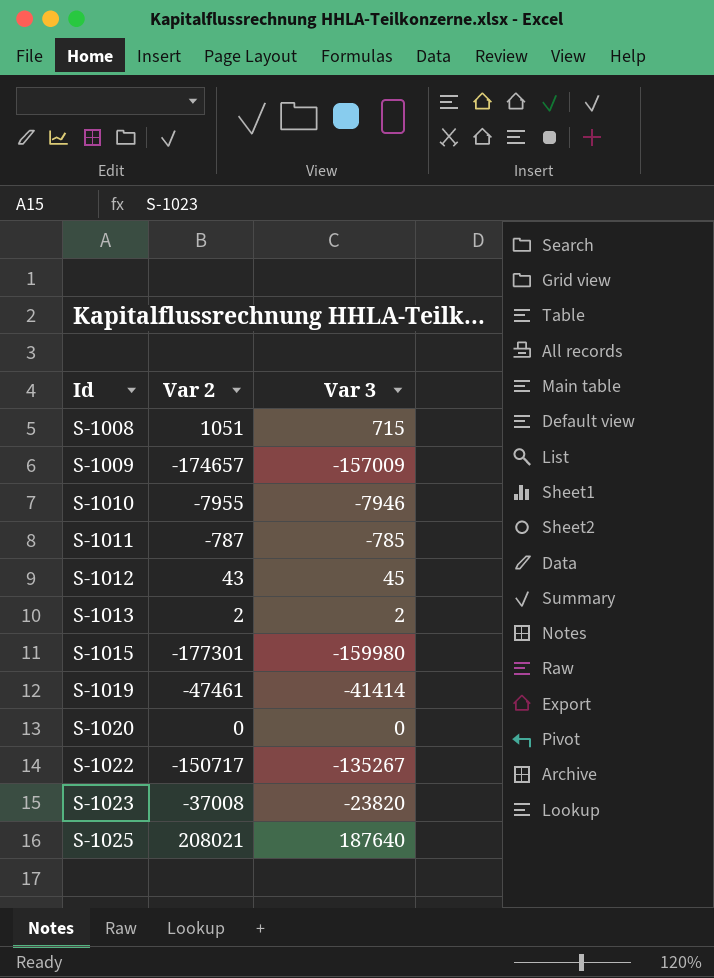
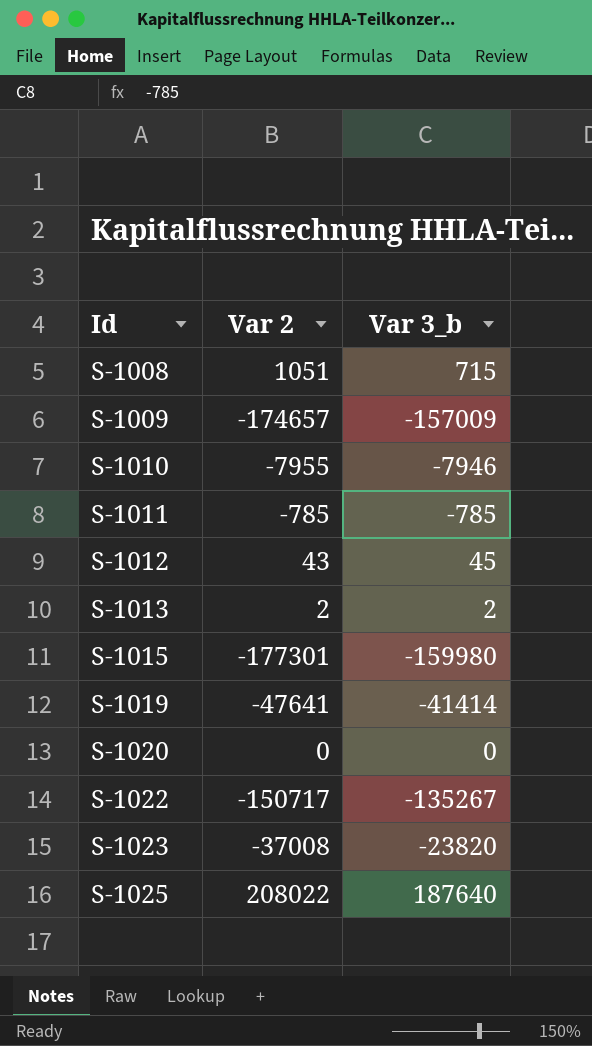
column name: Var 3 -> Var 3_b
S-1011 | Var 2: -787 -> -785
S-1019 | Var 2: -47461 -> -47641
S-1025 | Var 2: 208021 -> 208022

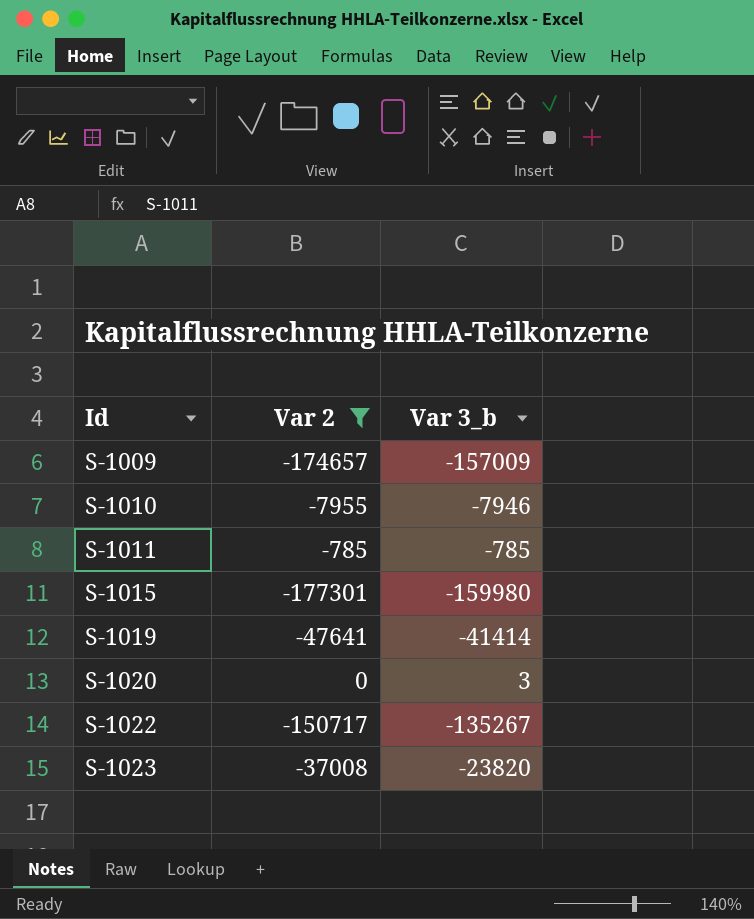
filter: none -> Var 2 <= 0
S-1020 | Var 3_b: 0 -> 3

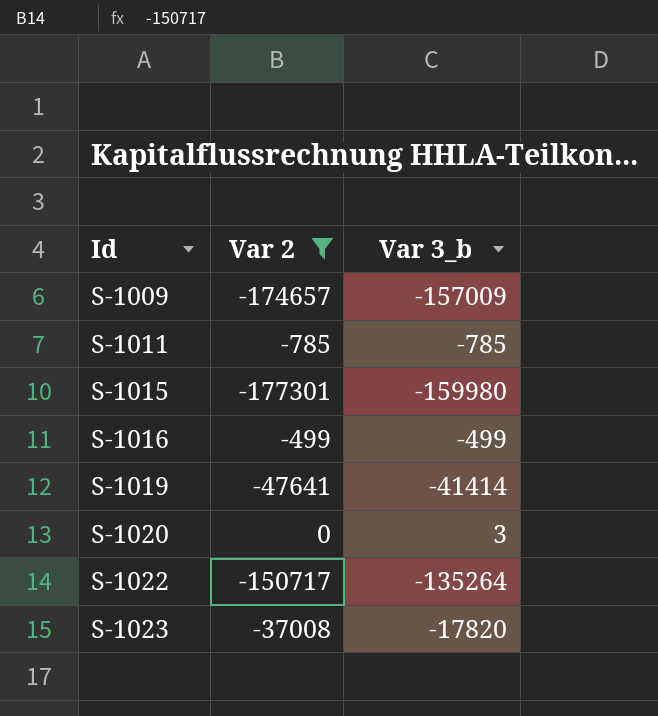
row S-1010: -7955 | -7946 -> none
row S-1016: none -> -499 | -499
S-1022 | Var 3_b: -135267 -> -135264
S-1023 | Var 3_b: -23820 -> -17820

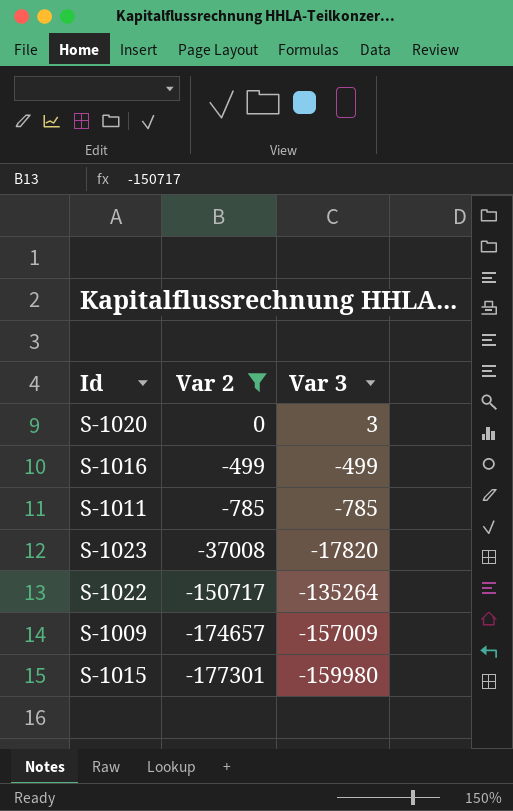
row order: Id ascending -> Var 2 descending
column name: Var 3_b -> Var 3
row S-1019: -47641 | -41414 -> none

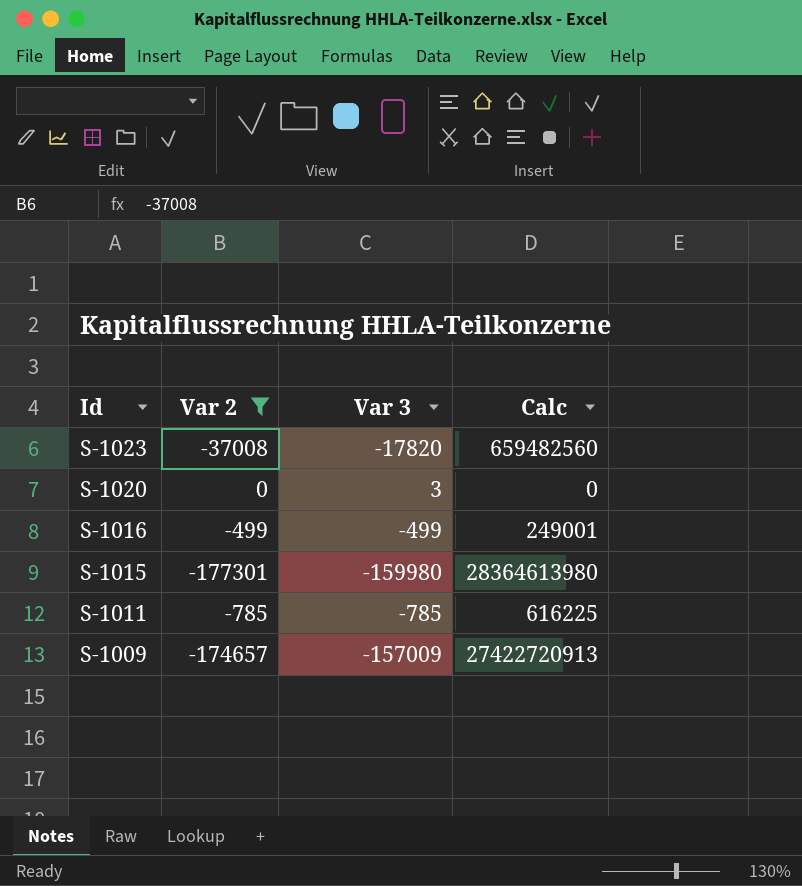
row order: Var 2 descending -> Id descending
column Calc | formula: none -> [Var 2] * [Var 3]
row S-1022: -150717 | -135264 -> none

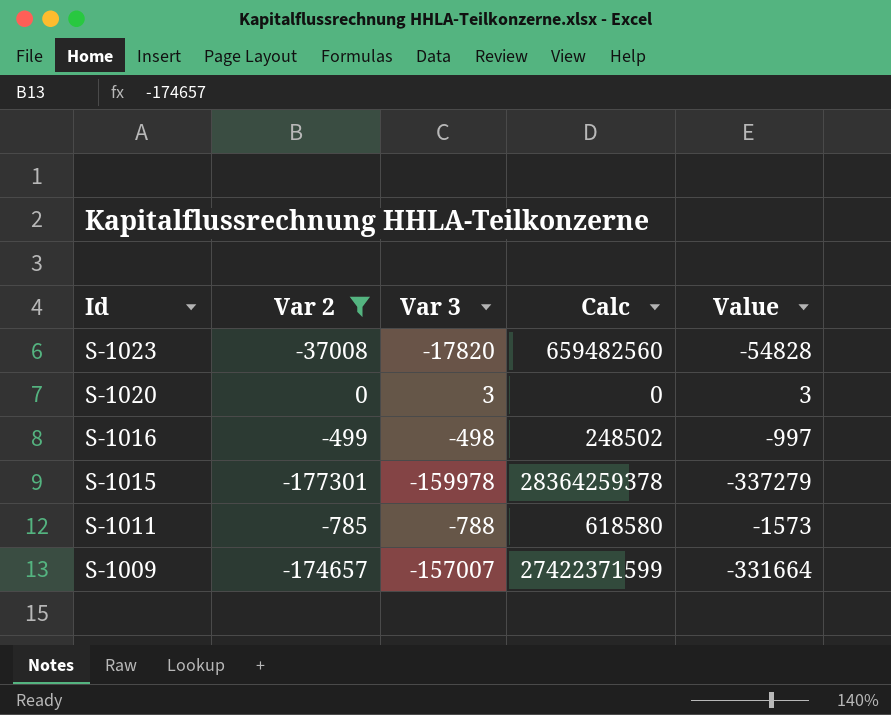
column Value | formula: none -> [Var 2] + [Var 3]
S-1016 | Var 3: -499 -> -498
S-1016 | Calc: 249001 -> 248502
S-1015 | Var 3: -159980 -> -159978
S-1015 | Calc: 28364613980 -> 28364259378
S-1011 | Var 3: -785 -> -788
S-1011 | Calc: 616225 -> 618580
S-1009 | Var 3: -157009 -> -157007
S-1009 | Calc: 27422720913 -> 27422371599

